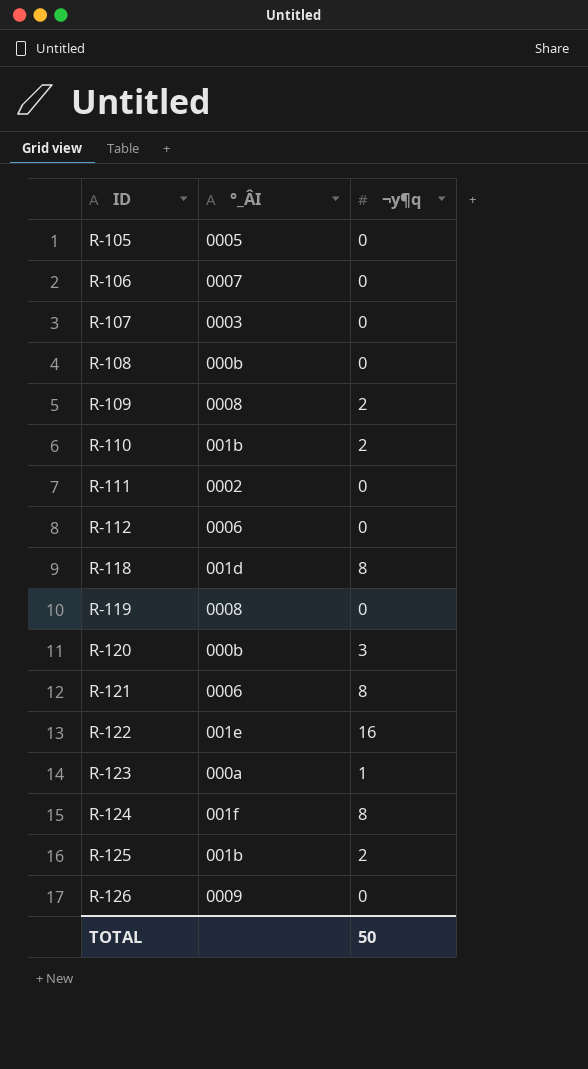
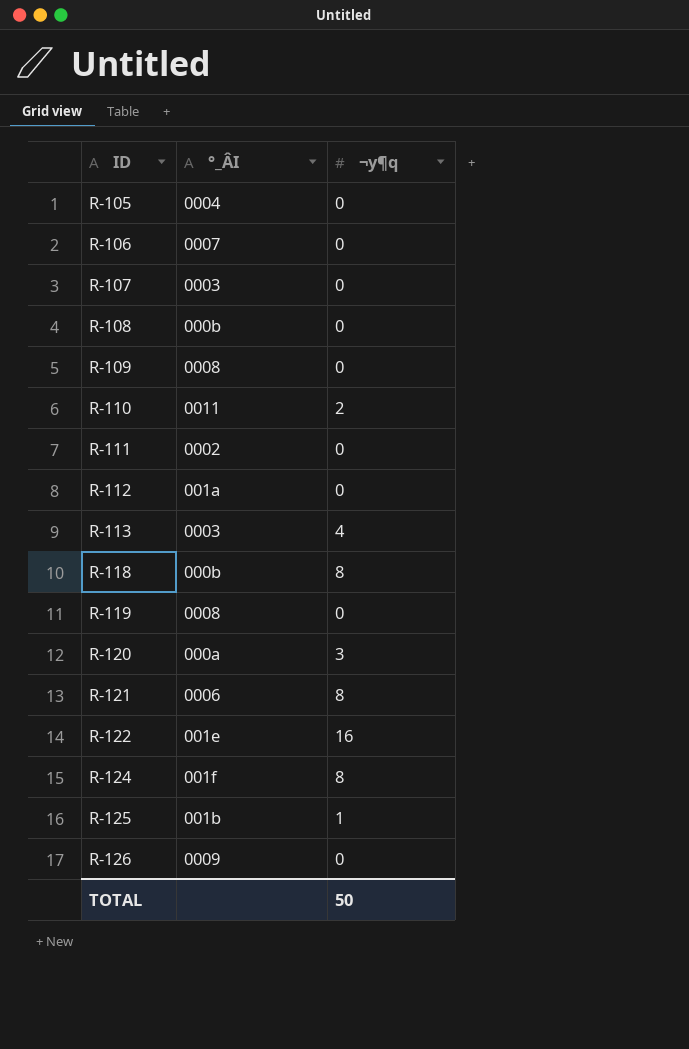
row R-123: 000a | 1 -> none
R-105 | °_ÂI: 0005 -> 0004
R-109 | ¬y¶q: 2 -> 0
R-110 | °_ÂI: 001b -> 0011
R-112 | °_ÂI: 0006 -> 001a
row R-113: none -> 0003 | 4
R-118 | °_ÂI: 001d -> 000b
R-120 | °_ÂI: 000b -> 000a
R-125 | ¬y¶q: 2 -> 1

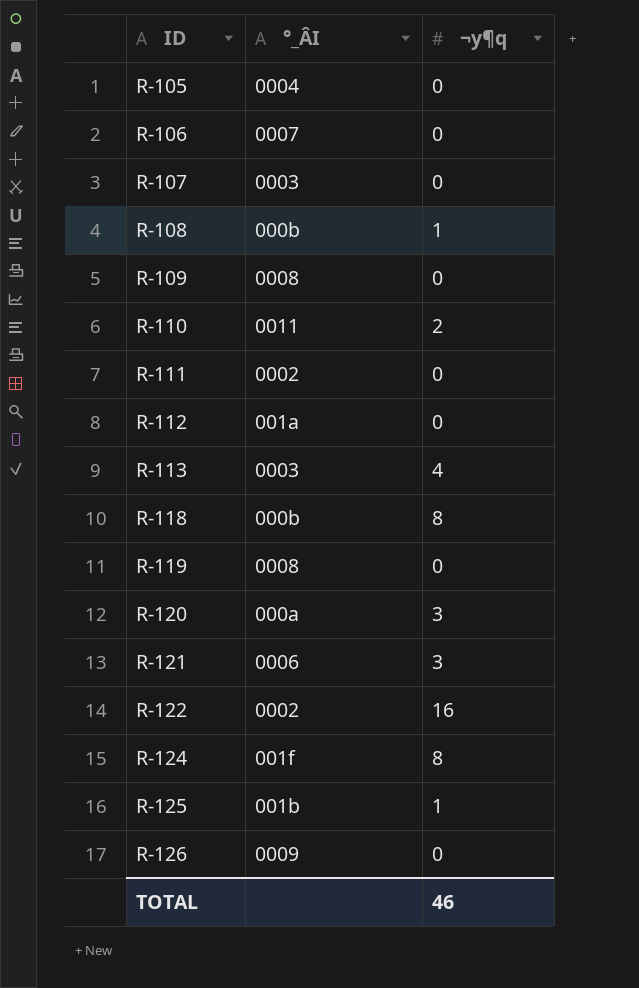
R-108 | ¬y¶q: 0 -> 1
R-121 | ¬y¶q: 8 -> 3
R-122 | °_ÂI: 001e -> 0002
TOTAL | ¬y¶q: 50 -> 46

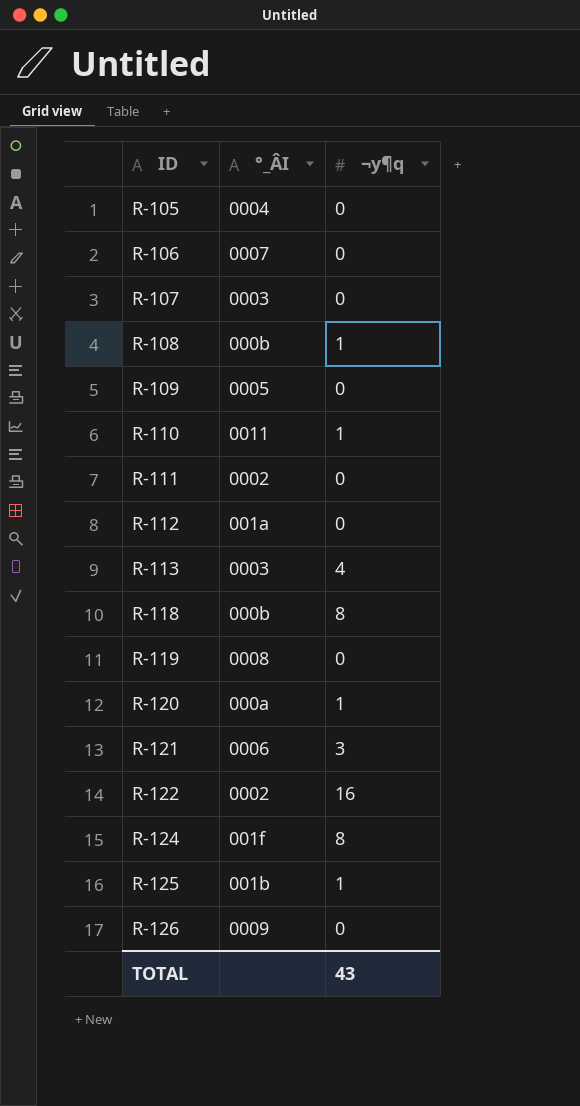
R-109 | °_ÂI: 0008 -> 0005
R-110 | ¬y¶q: 2 -> 1
R-120 | ¬y¶q: 3 -> 1
TOTAL | ¬y¶q: 46 -> 43

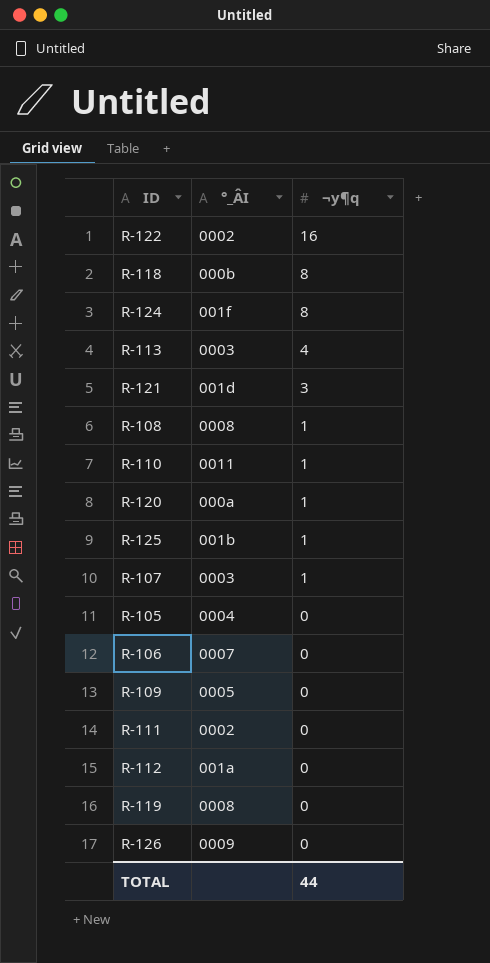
row order: ID ascending -> ¬y¶q descending
R-121 | °_ÂI: 0006 -> 001d
R-108 | °_ÂI: 000b -> 0008
R-107 | ¬y¶q: 0 -> 1
TOTAL | ¬y¶q: 43 -> 44

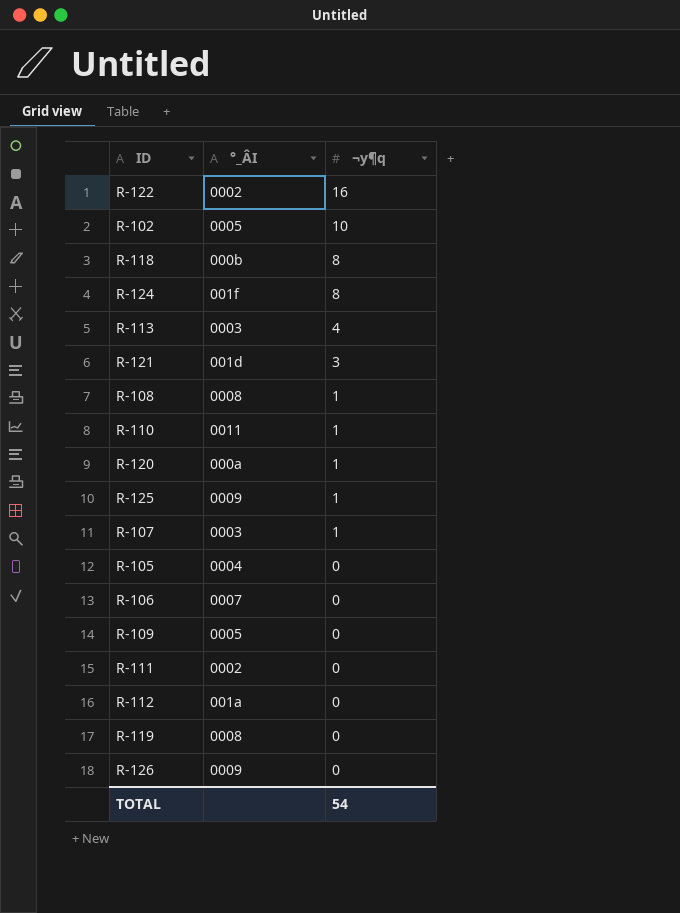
row R-102: none -> 0005 | 10
R-125 | °_ÂI: 001b -> 0009
TOTAL | ¬y¶q: 44 -> 54

